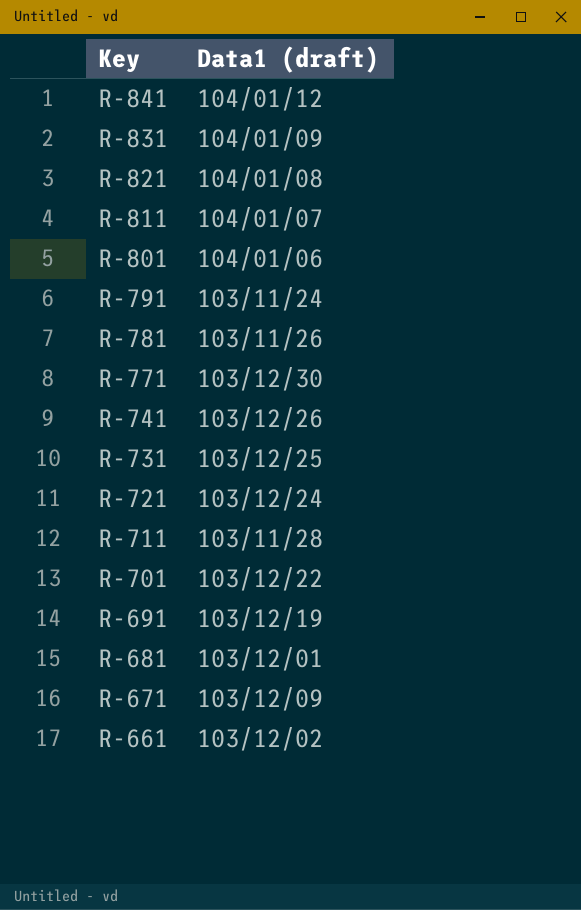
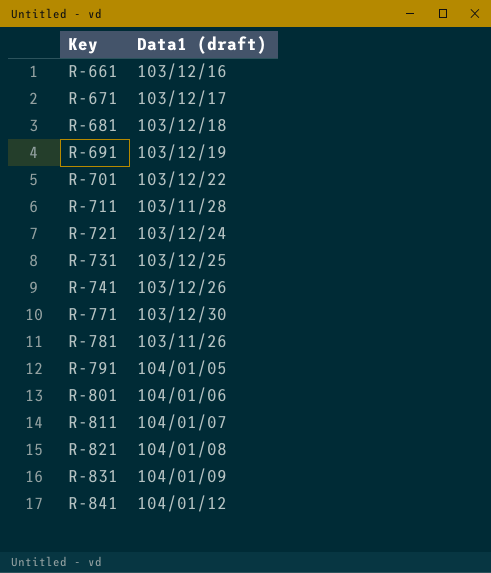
row order: Key descending -> Key ascending
R-661 | Data1 (draft): 103/12/02 -> 103/12/16
R-671 | Data1 (draft): 103/12/09 -> 103/12/17
R-681 | Data1 (draft): 103/12/01 -> 103/12/18
R-791 | Data1 (draft): 103/11/24 -> 104/01/05

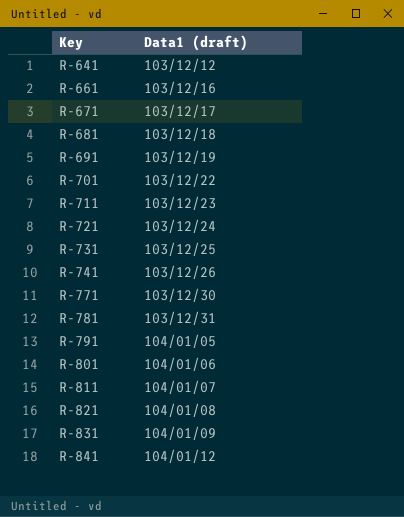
row R-641: none -> 103/12/12
R-711 | Data1 (draft): 103/11/28 -> 103/12/23
R-781 | Data1 (draft): 103/11/26 -> 103/12/31

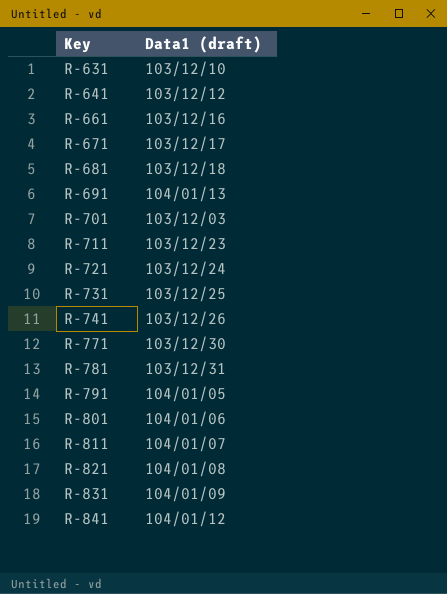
row R-631: none -> 103/12/10
R-691 | Data1 (draft): 103/12/19 -> 104/01/13
R-701 | Data1 (draft): 103/12/22 -> 103/12/03

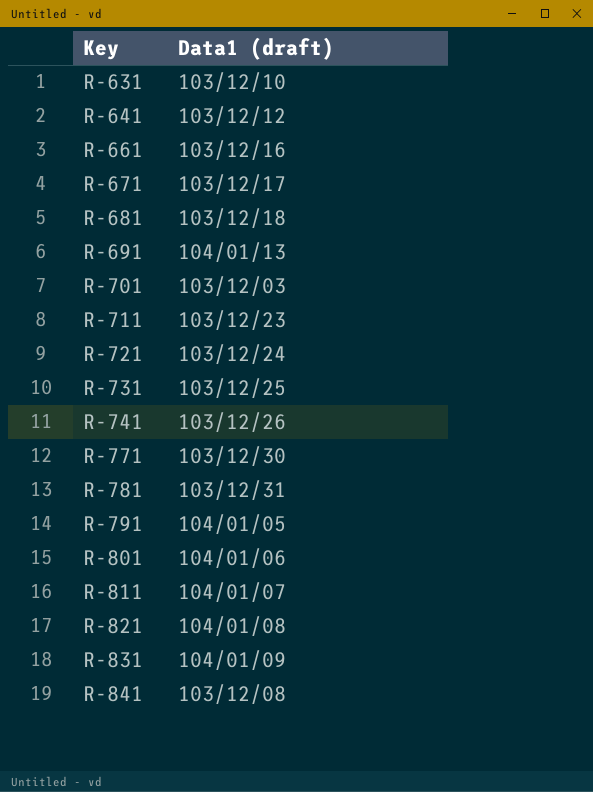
R-841 | Data1 (draft): 104/01/12 -> 103/12/08

